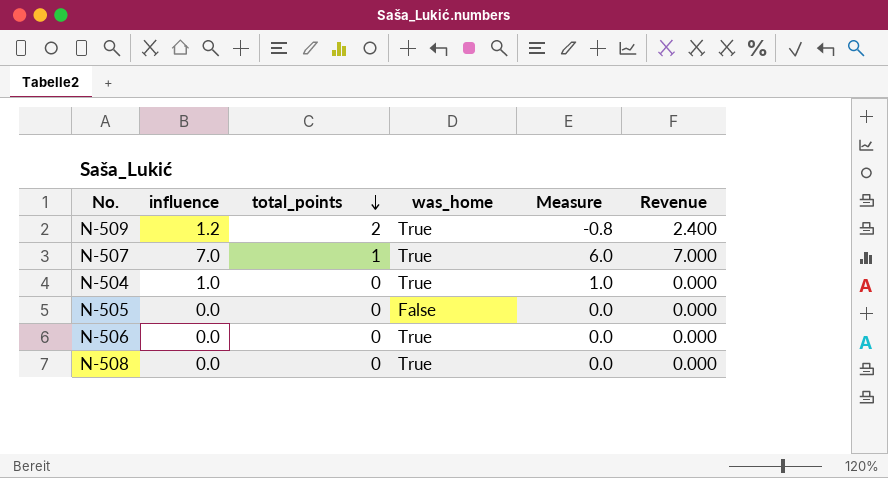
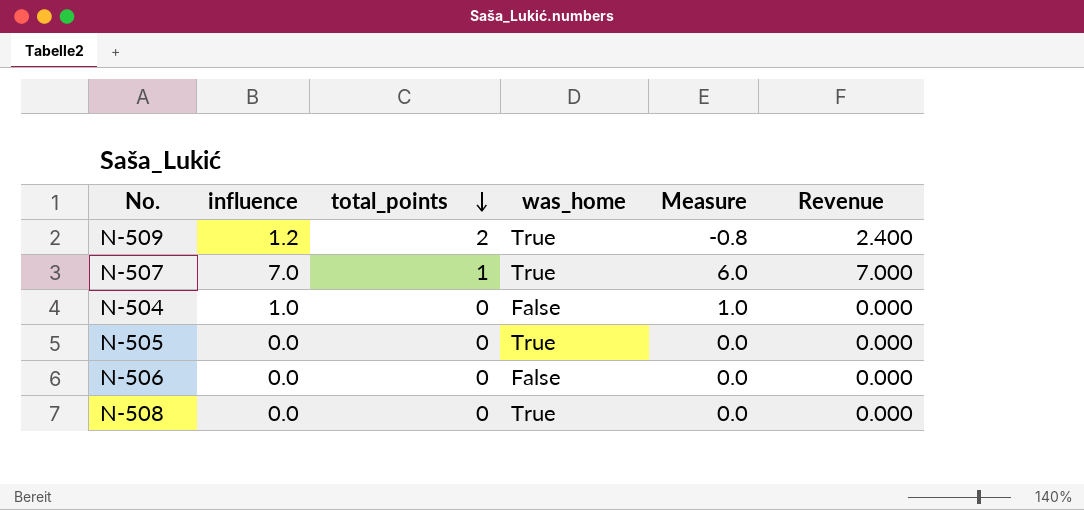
N-504 | was_home: True -> False
N-505 | was_home: False -> True
N-506 | was_home: True -> False

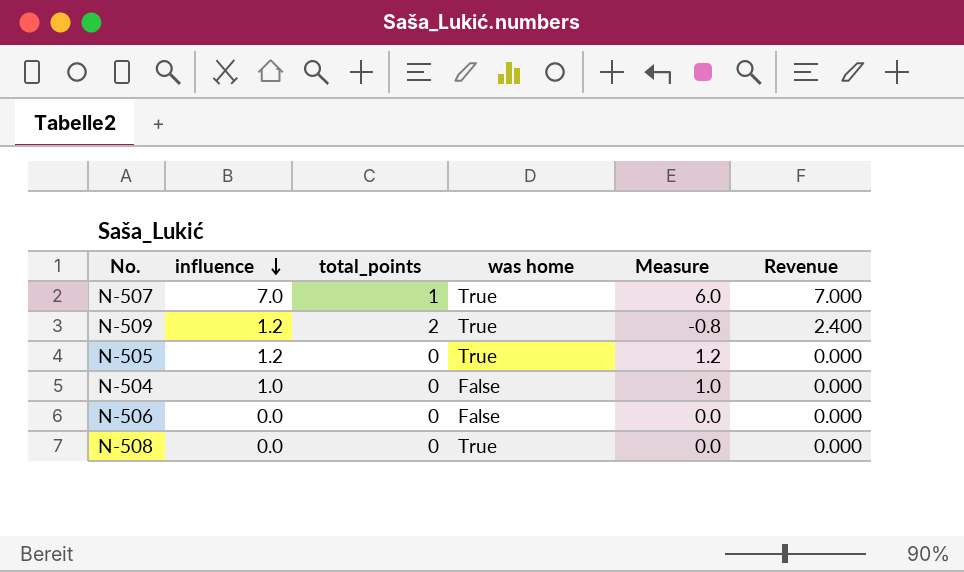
row order: total_points descending -> influence descending
column name: was_home -> was home
N-505 | influence: 0.0 -> 1.2
N-505 | Measure: 0.0 -> 1.2

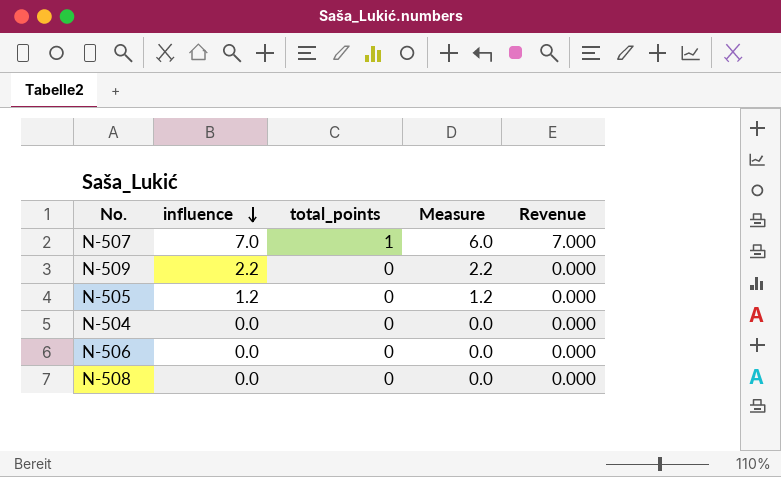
column was home | position: 4 -> none
N-509 | influence: 1.2 -> 2.2
N-509 | total_points: 2 -> 0
N-509 | Measure: -0.8 -> 2.2
N-509 | Revenue: 2.400 -> 0.000
N-504 | influence: 1.0 -> 0.0
N-504 | Measure: 1.0 -> 0.0

